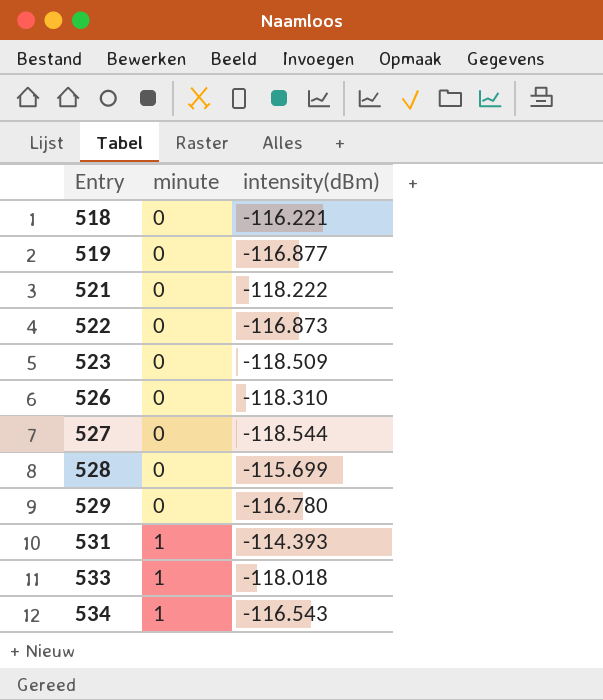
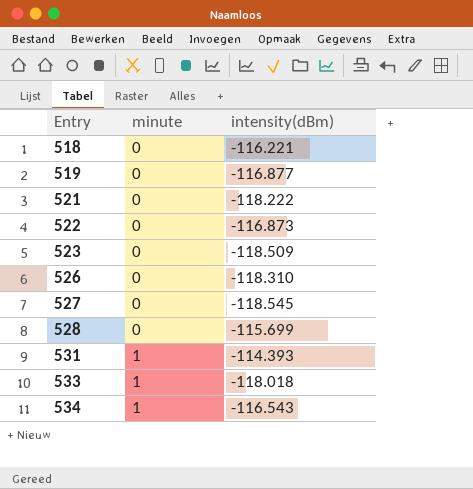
row 529: 0 | -116.780 -> none
527 | intensity(dBm): -118.544 -> -118.545

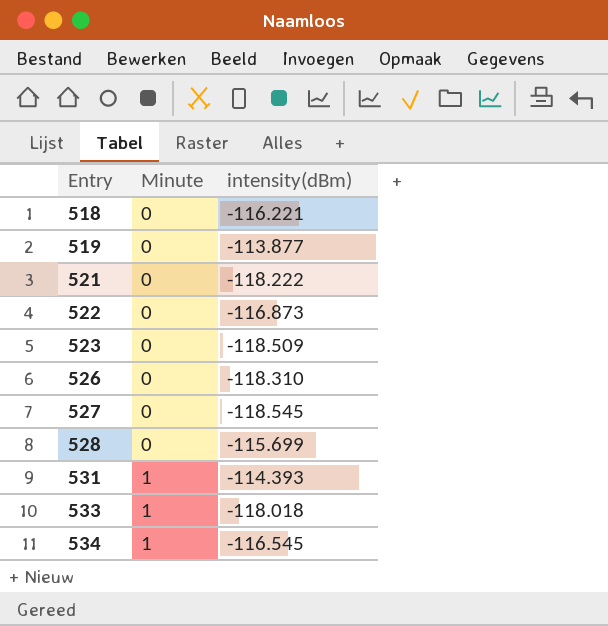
column name: minute -> Minute
519 | intensity(dBm): -116.877 -> -113.877
534 | intensity(dBm): -116.543 -> -116.545

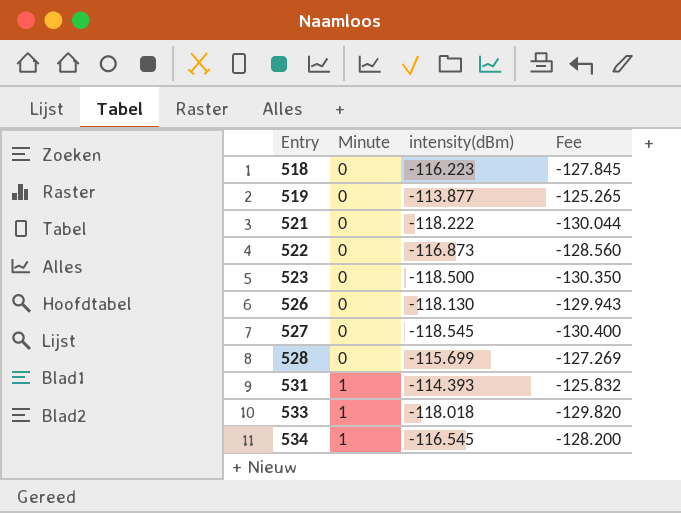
column Fee | formula: none -> [intensity(dBm)] * 1.1
518 | intensity(dBm): -116.221 -> -116.223
523 | intensity(dBm): -118.509 -> -118.500
526 | intensity(dBm): -118.310 -> -118.130

